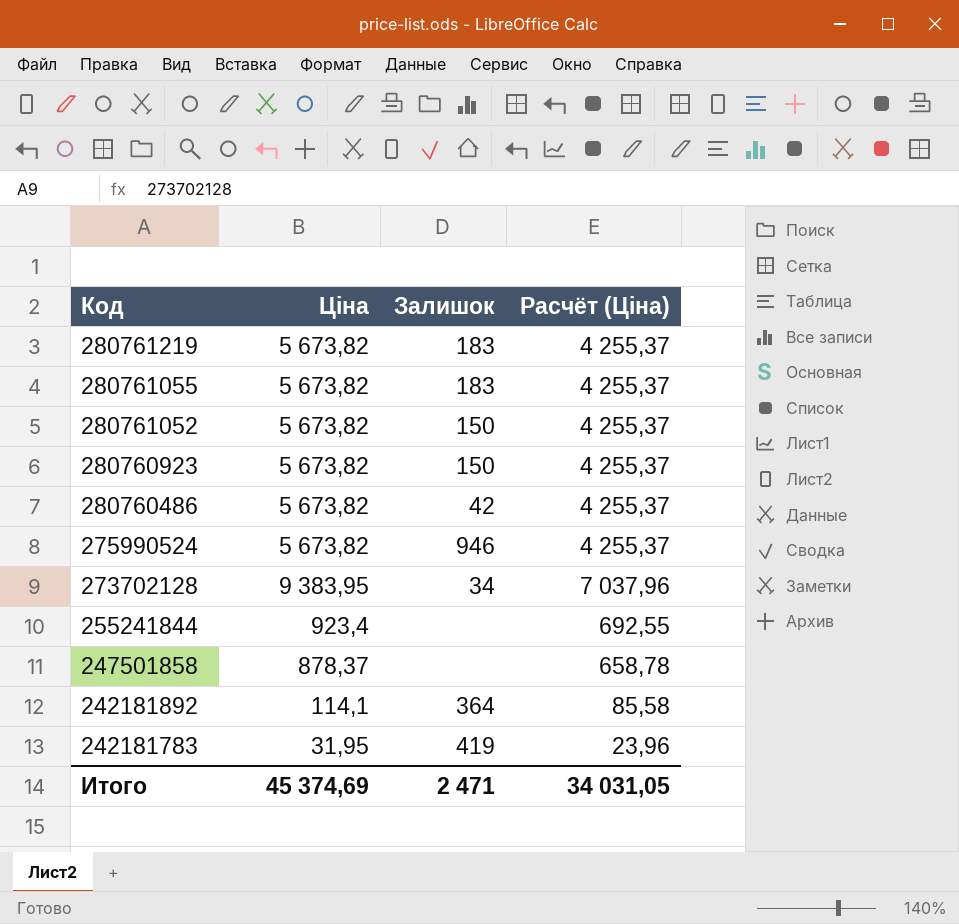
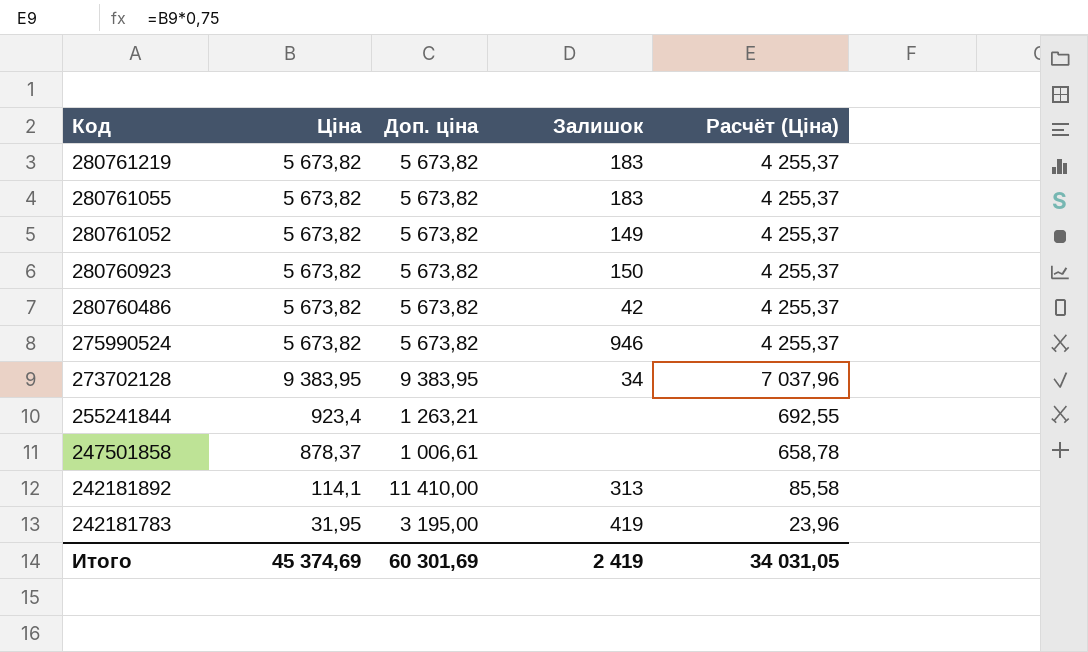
column Доп. ціна | position: none -> 3
280761052 | Залишок: 150 -> 149
242181892 | Залишок: 364 -> 313
Итого | Залишок: 2 471 -> 2 419

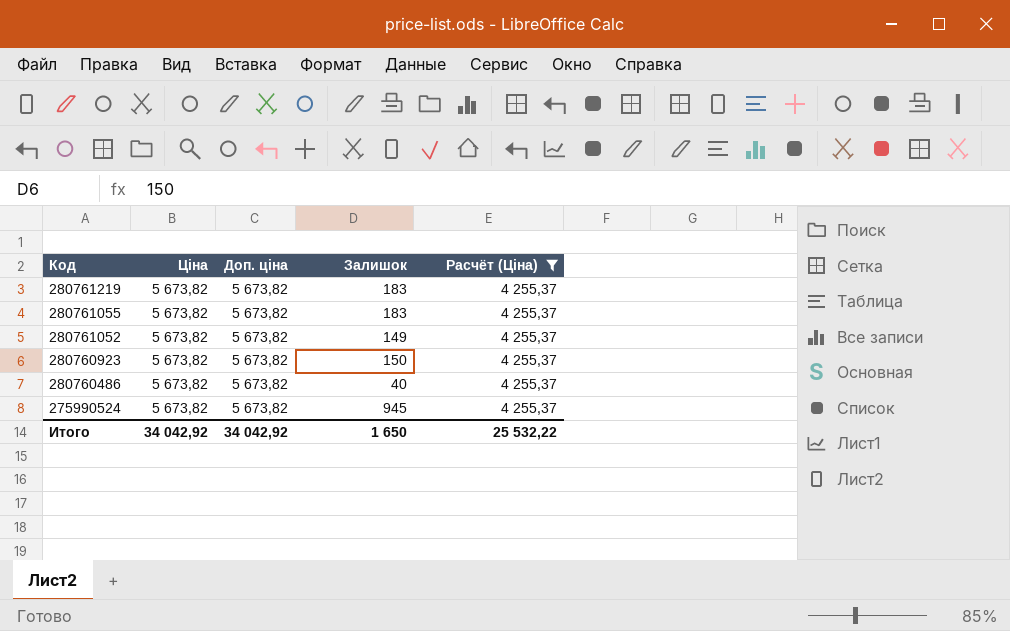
filter: none -> Расчёт (Ціна) = 4 255,37
280760486 | Залишок: 42 -> 40
275990524 | Залишок: 946 -> 945
Итого | Ціна: 45 374,69 -> 34 042,92
Итого | Доп. ціна: 60 301,69 -> 34 042,92
Итого | Залишок: 2 419 -> 1 650
Итого | Расчёт (Ціна): 34 031,05 -> 25 532,22

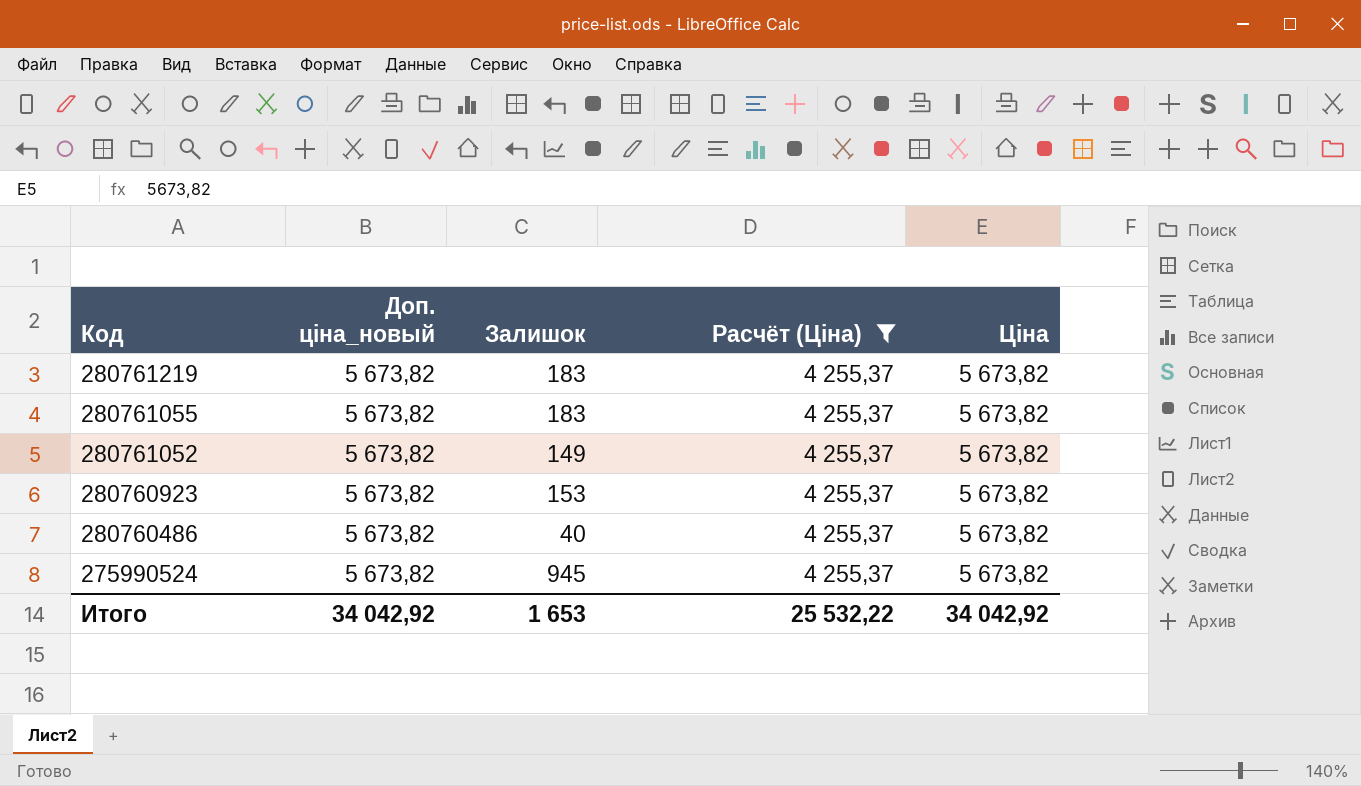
column name: Доп. ціна -> Доп. ціна_новый
column Ціна | position: 2 -> 5
280760923 | Залишок: 150 -> 153
Итого | Залишок: 1 650 -> 1 653

